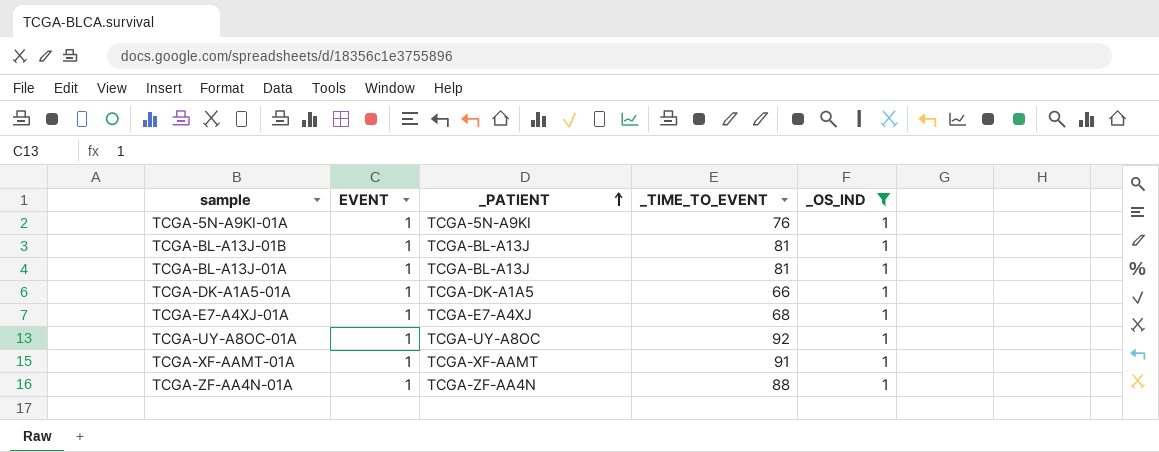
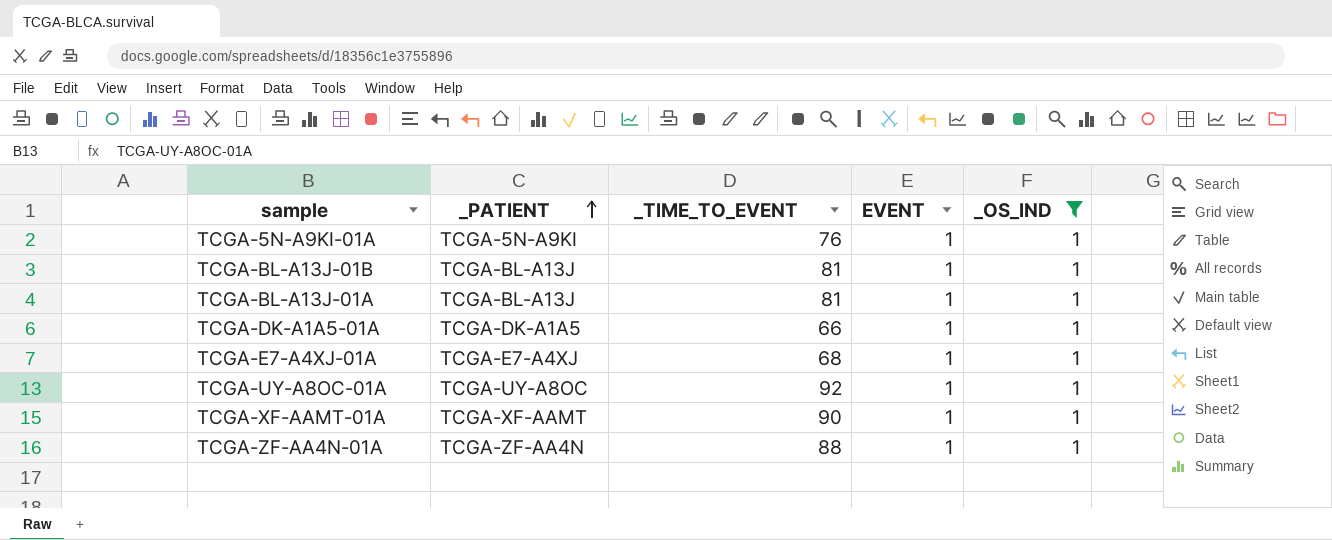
column EVENT | position: 2 -> 4
TCGA-XF-AAMT-01A | _TIME_TO_EVENT: 91 -> 90

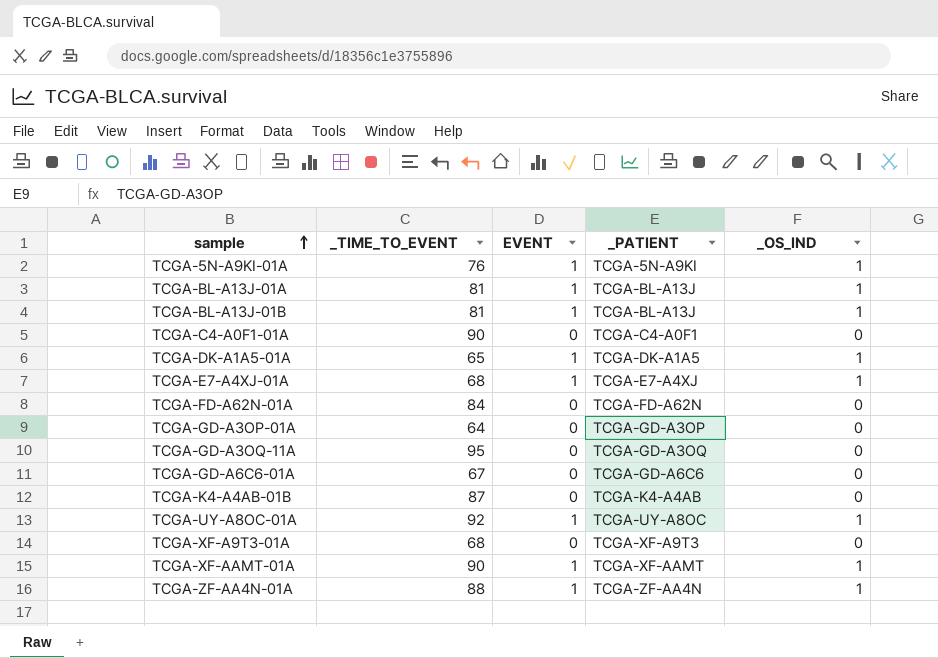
filter: _OS_IND = 1 -> none
row order: _PATIENT ascending -> sample ascending
column _PATIENT | position: 2 -> 4
TCGA-DK-A1A5-01A | _TIME_TO_EVENT: 66 -> 65

